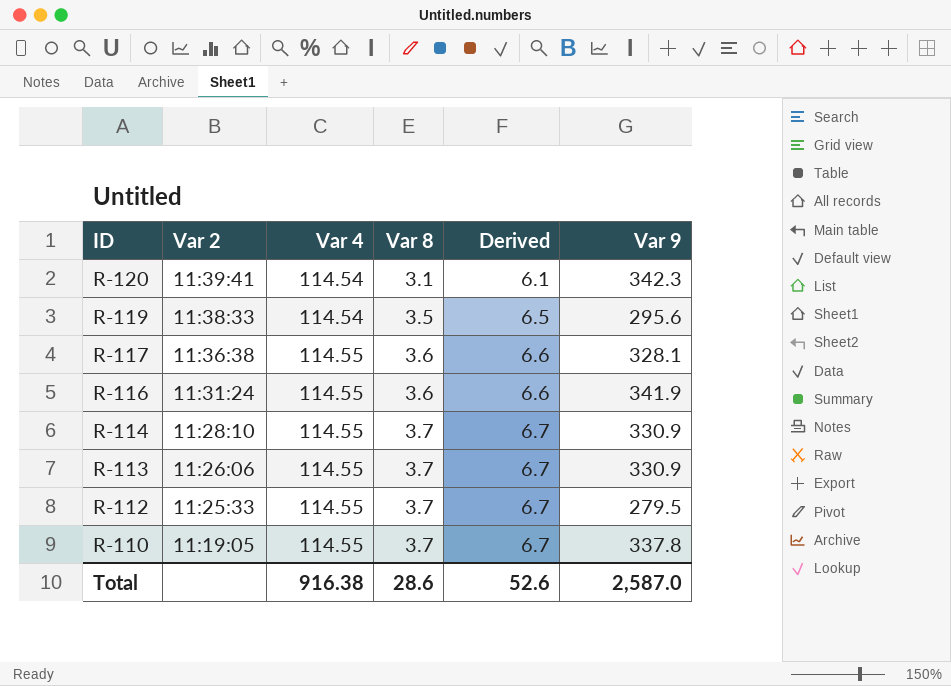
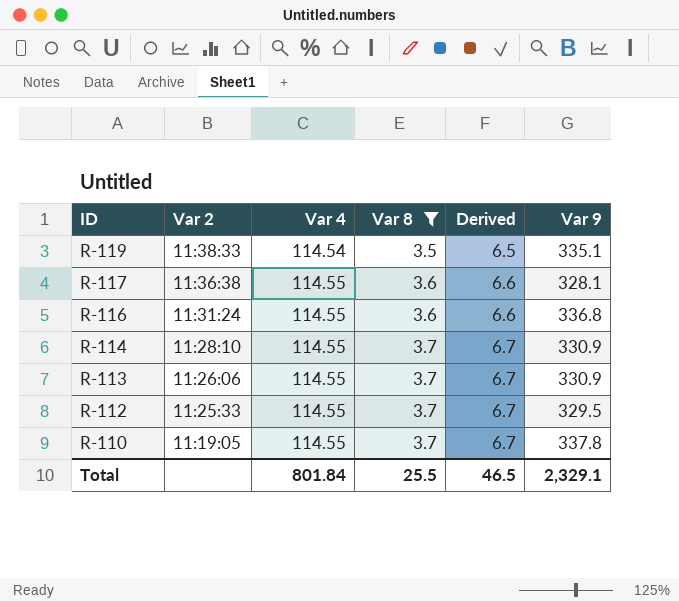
filter: none -> Var 8 != 3.1
R-119 | Var 9: 295.6 -> 335.1
R-116 | Var 9: 341.9 -> 336.8
R-112 | Var 9: 279.5 -> 329.5
Total | Var 4: 916.38 -> 801.84
Total | Var 8: 28.6 -> 25.5
Total | Derived: 52.6 -> 46.5
Total | Var 9: 2,587.0 -> 2,329.1

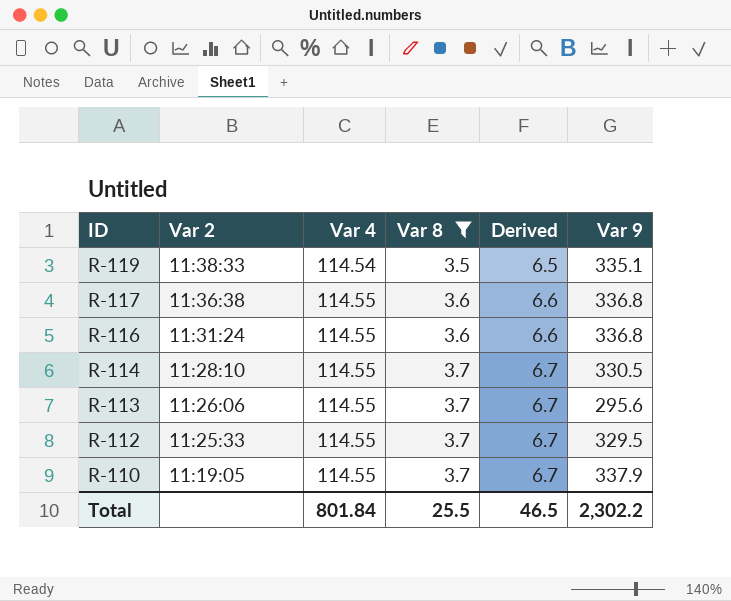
R-117 | Var 9: 328.1 -> 336.8
R-114 | Var 9: 330.9 -> 330.5
R-113 | Var 9: 330.9 -> 295.6
R-110 | Var 9: 337.8 -> 337.9
Total | Var 9: 2,329.1 -> 2,302.2

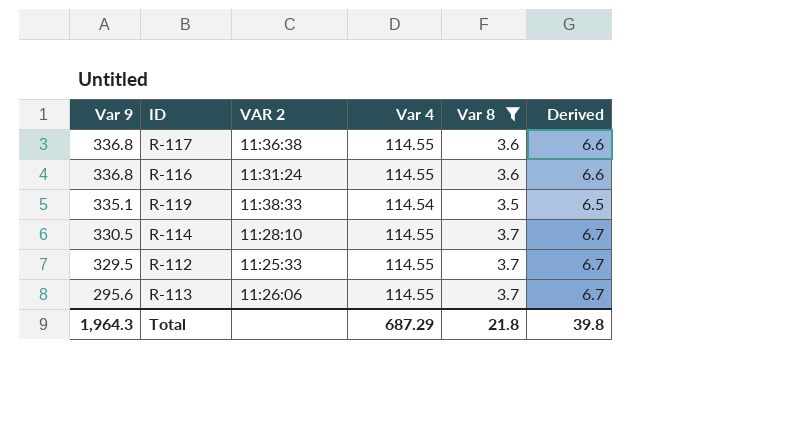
row order: ID descending -> Var 9 descending
column Var 9 | position: 6 -> 1
column name: Var 2 -> VAR 2
row R-110: 11:19:05 | 114.55 | 3.7 | 6.7 | 337.9 -> none
Total | Var 9: 2,302.2 -> 1,964.3
Total | Var 4: 801.84 -> 687.29
Total | Var 8: 25.5 -> 21.8
Total | Derived: 46.5 -> 39.8

